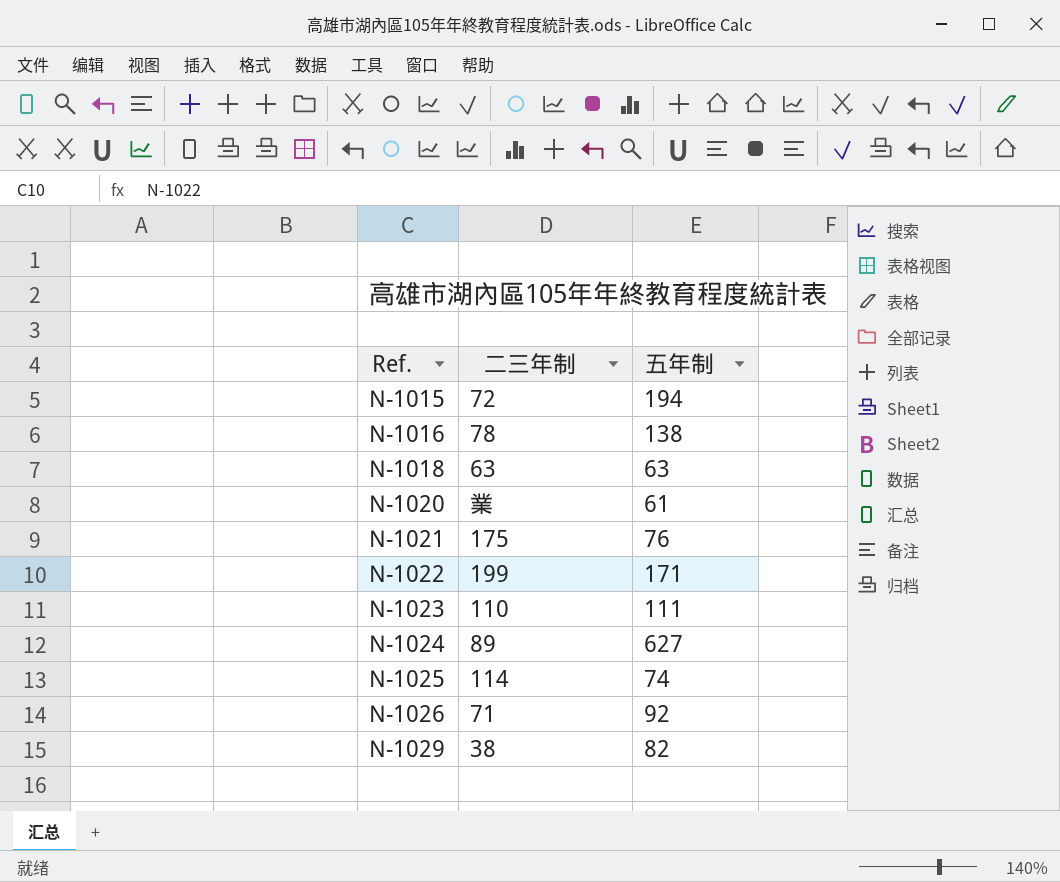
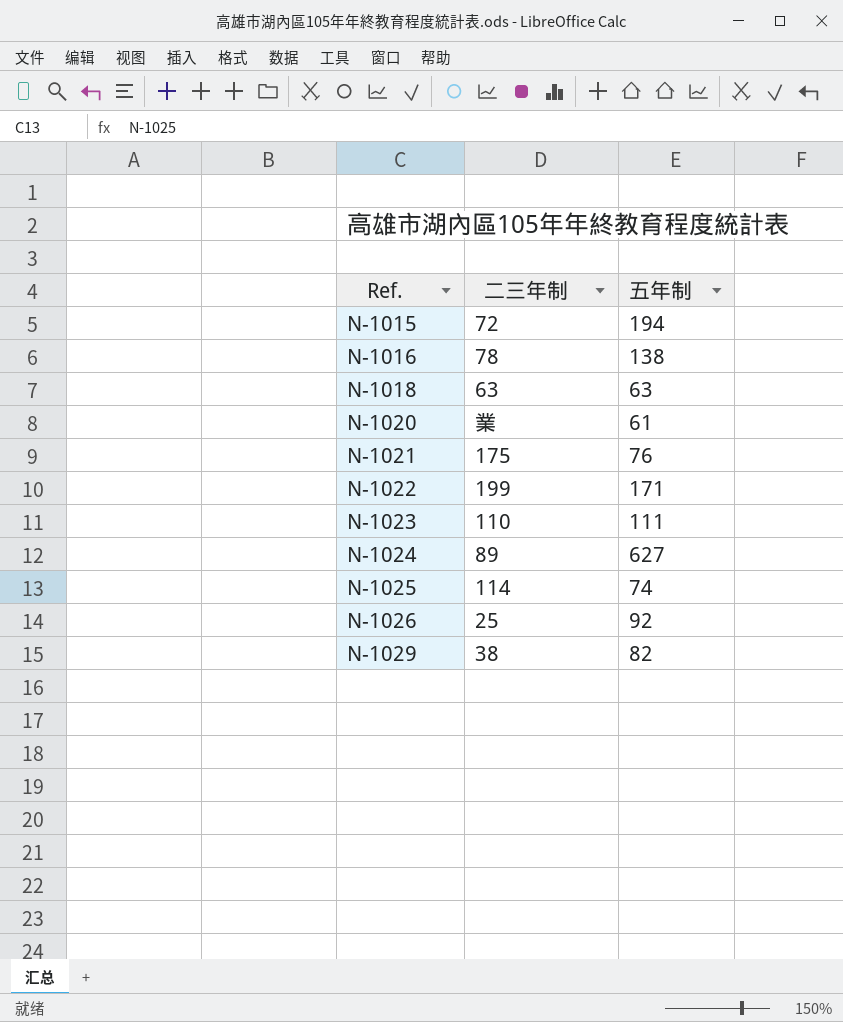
N-1026 | 二三年制: 71 -> 25

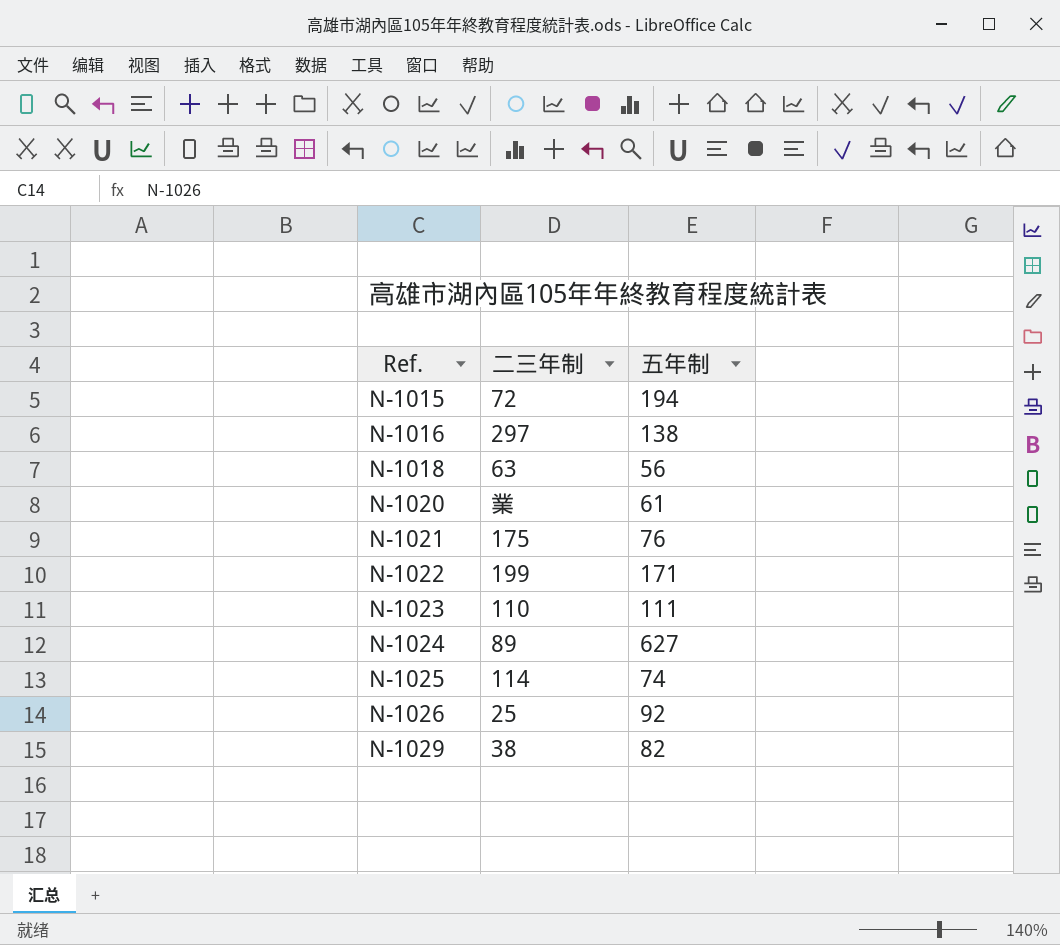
N-1016 | 二三年制: 78 -> 297
N-1018 | 五年制: 63 -> 56

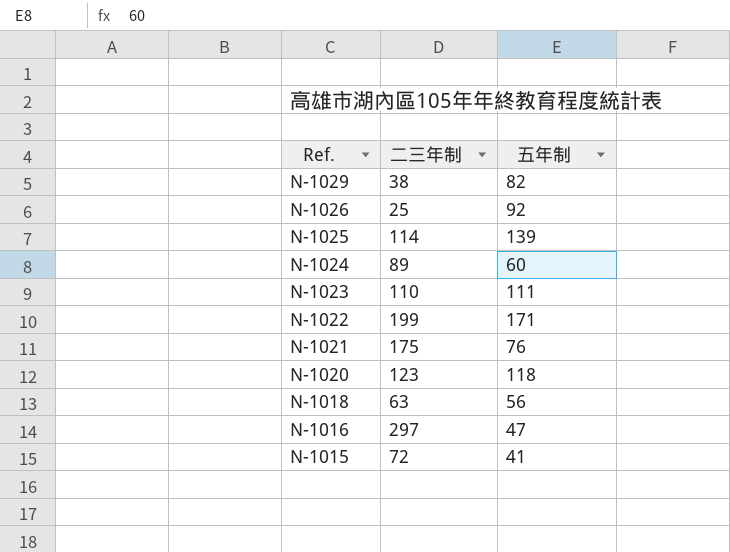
row order: Ref. ascending -> Ref. descending
N-1025 | 五年制: 74 -> 139
N-1024 | 五年制: 627 -> 60
N-1020 | 二三年制: 業 -> 123
N-1020 | 五年制: 61 -> 118
N-1016 | 五年制: 138 -> 47
N-1015 | 五年制: 194 -> 41

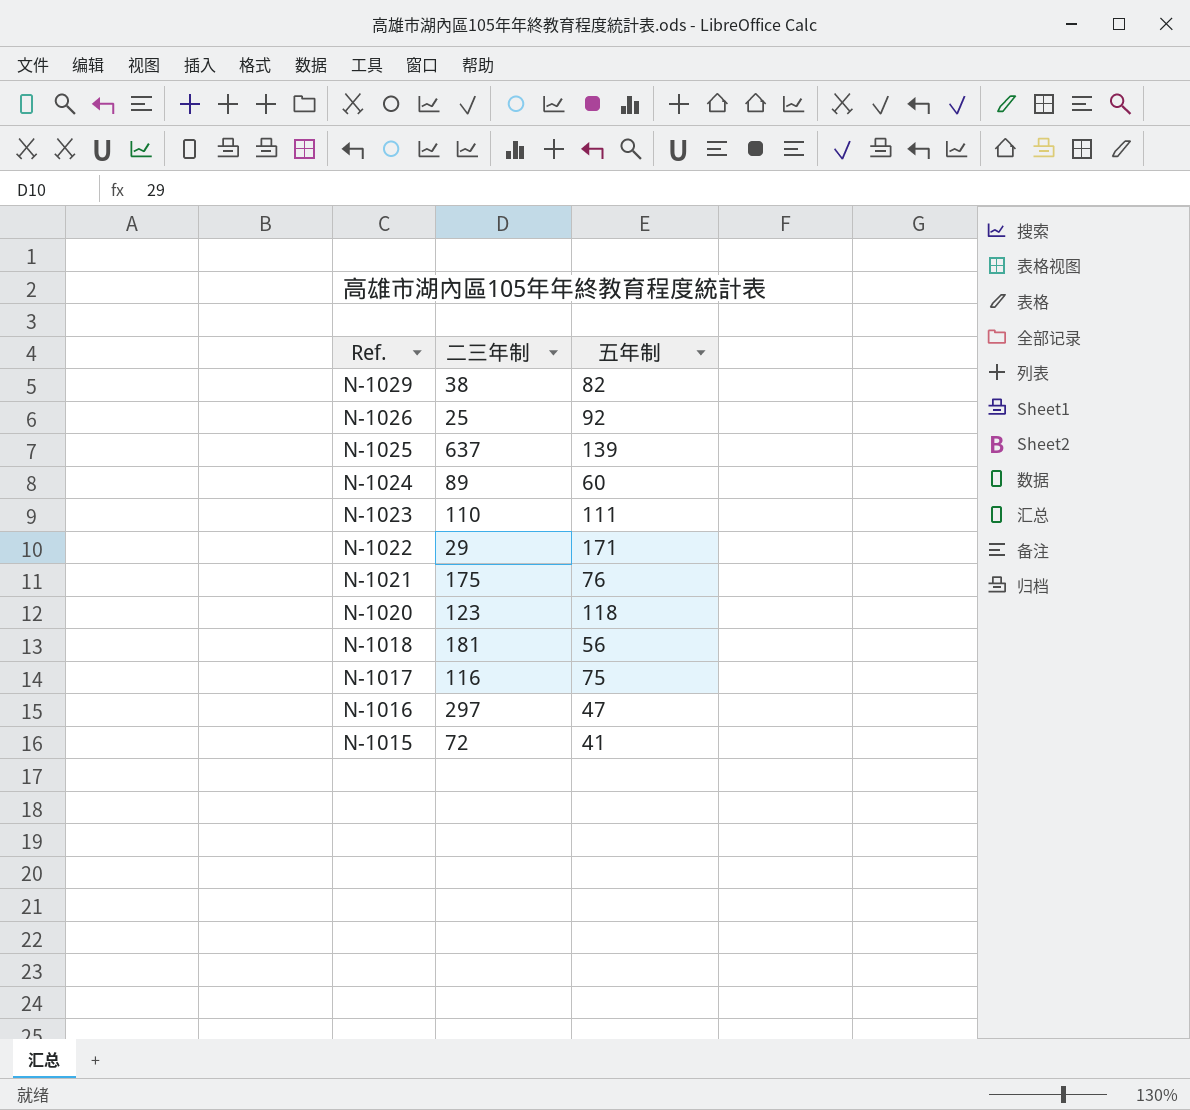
N-1025 | 二三年制: 114 -> 637
N-1022 | 二三年制: 199 -> 29
N-1018 | 二三年制: 63 -> 181
row N-1017: none -> 116 | 75

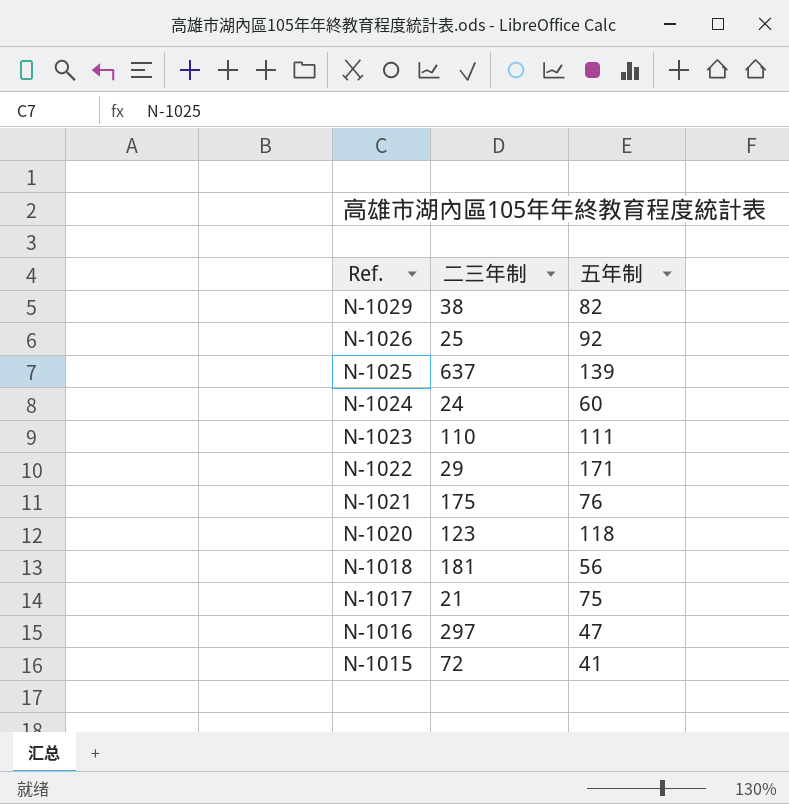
N-1024 | 二三年制: 89 -> 24
N-1017 | 二三年制: 116 -> 21

